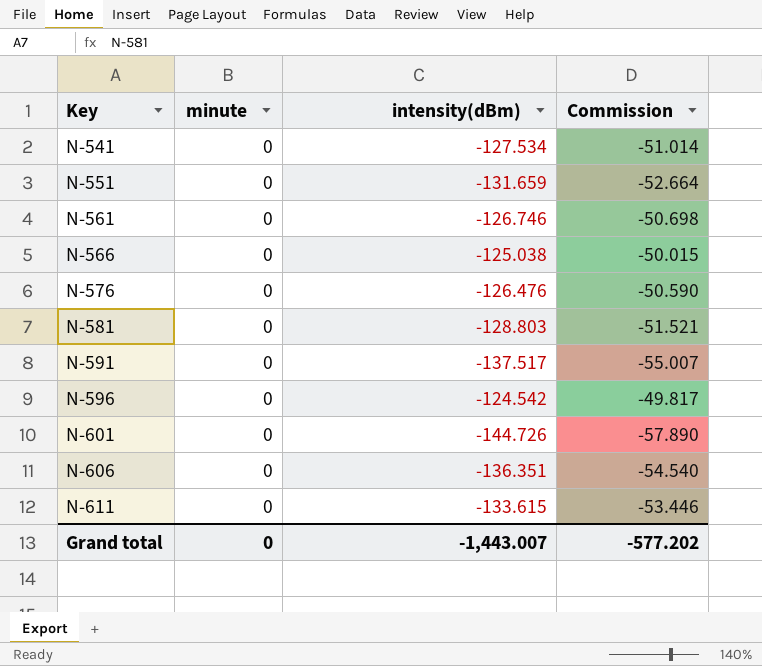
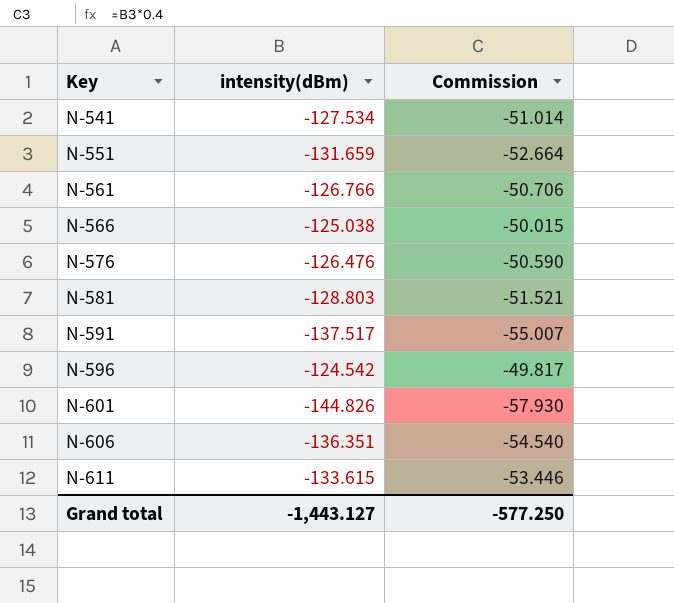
column minute | position: 2 -> none
N-561 | intensity(dBm): -126.746 -> -126.766
N-561 | Commission: -50.698 -> -50.706
N-601 | intensity(dBm): -144.726 -> -144.826
N-601 | Commission: -57.890 -> -57.930
Grand total | intensity(dBm): -1,443.007 -> -1,443.127
Grand total | Commission: -577.202 -> -577.250

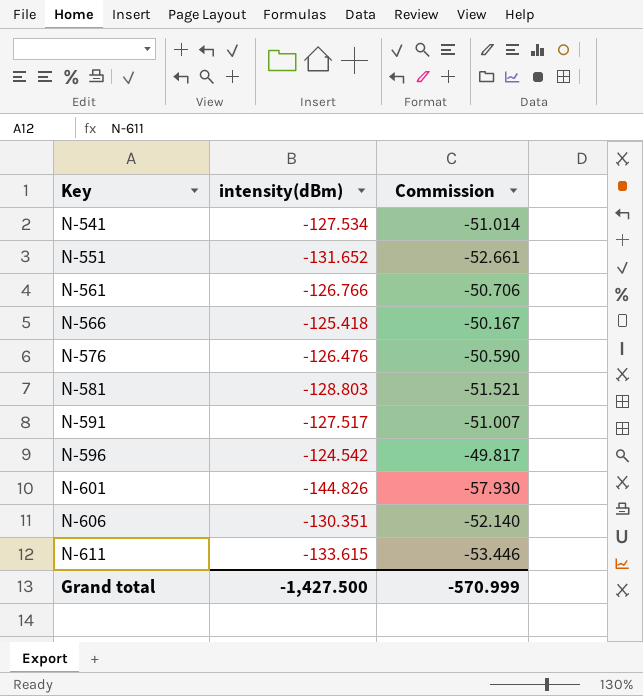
N-551 | intensity(dBm): -131.659 -> -131.652
N-551 | Commission: -52.664 -> -52.661
N-566 | intensity(dBm): -125.038 -> -125.418
N-566 | Commission: -50.015 -> -50.167
N-591 | intensity(dBm): -137.517 -> -127.517
N-591 | Commission: -55.007 -> -51.007
N-606 | intensity(dBm): -136.351 -> -130.351
N-606 | Commission: -54.540 -> -52.140
Grand total | intensity(dBm): -1,443.127 -> -1,427.500
Grand total | Commission: -577.250 -> -570.999

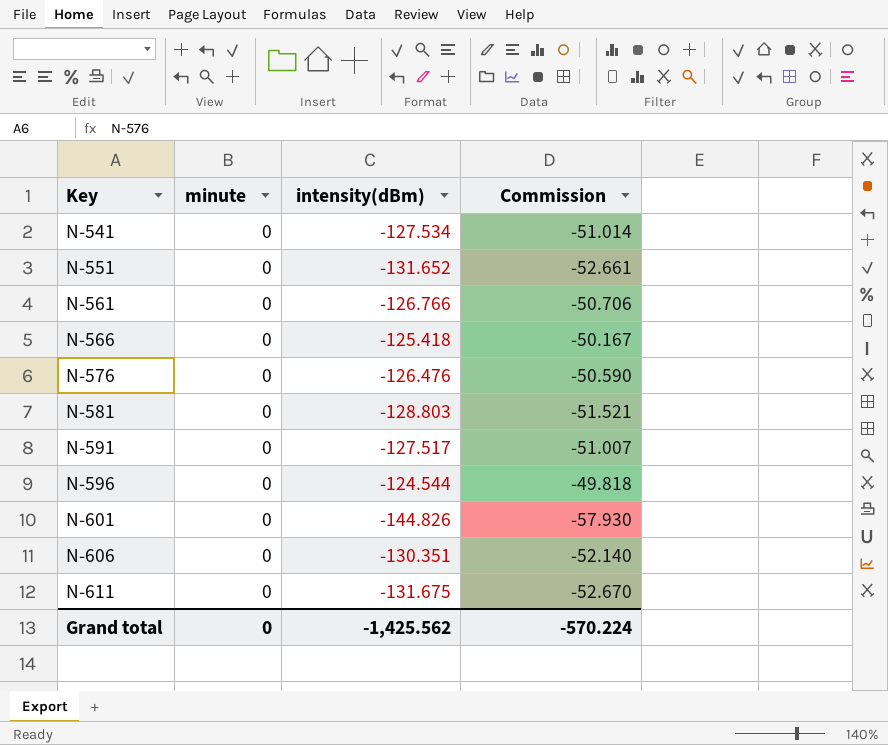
column minute | position: none -> 2
N-596 | intensity(dBm): -124.542 -> -124.544
N-596 | Commission: -49.817 -> -49.818
N-611 | intensity(dBm): -133.615 -> -131.675
N-611 | Commission: -53.446 -> -52.670
Grand total | intensity(dBm): -1,427.500 -> -1,425.562
Grand total | Commission: -570.999 -> -570.224

